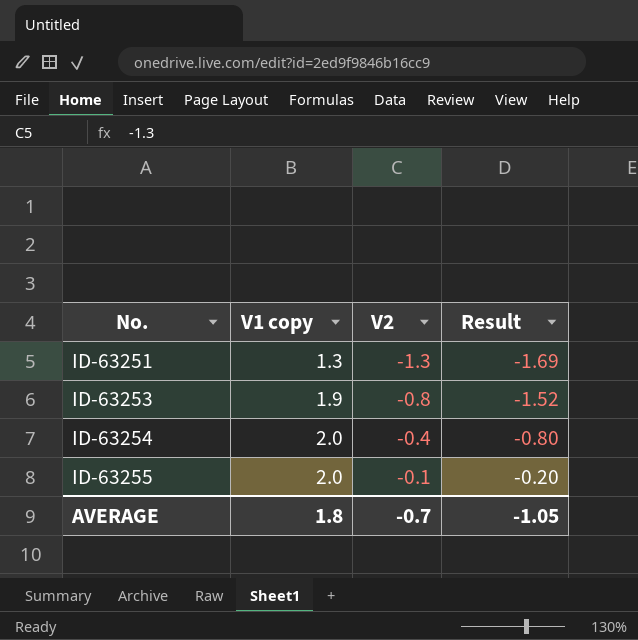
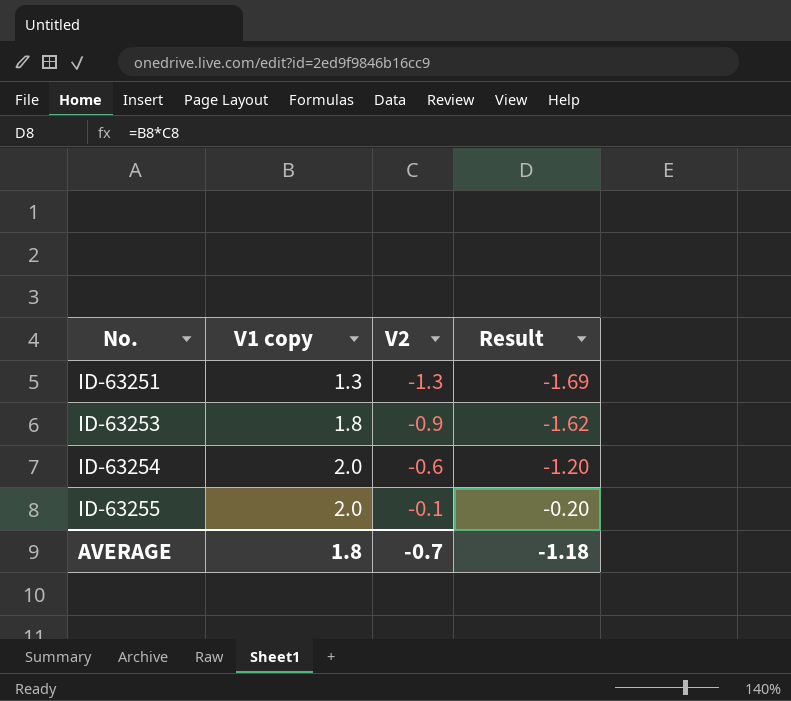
ID-63253 | V1 copy: 1.9 -> 1.8
ID-63253 | V2: -0.8 -> -0.9
ID-63253 | Result: -1.52 -> -1.62
ID-63254 | V2: -0.4 -> -0.6
ID-63254 | Result: -0.80 -> -1.20
AVERAGE | Result: -1.05 -> -1.18

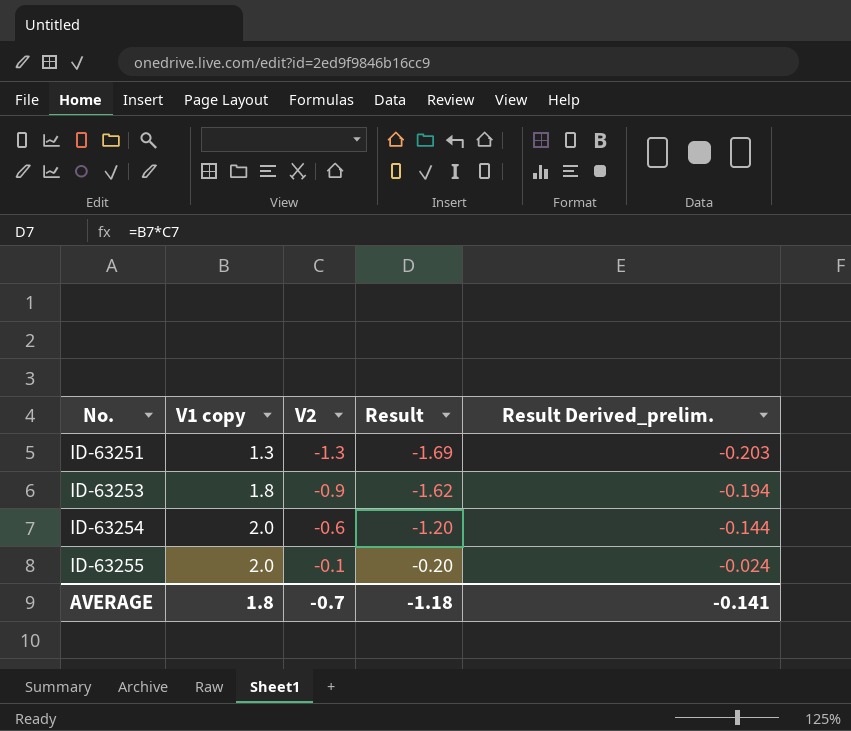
column Result Derived_prelim. | formula: none -> [Result] * 0.12

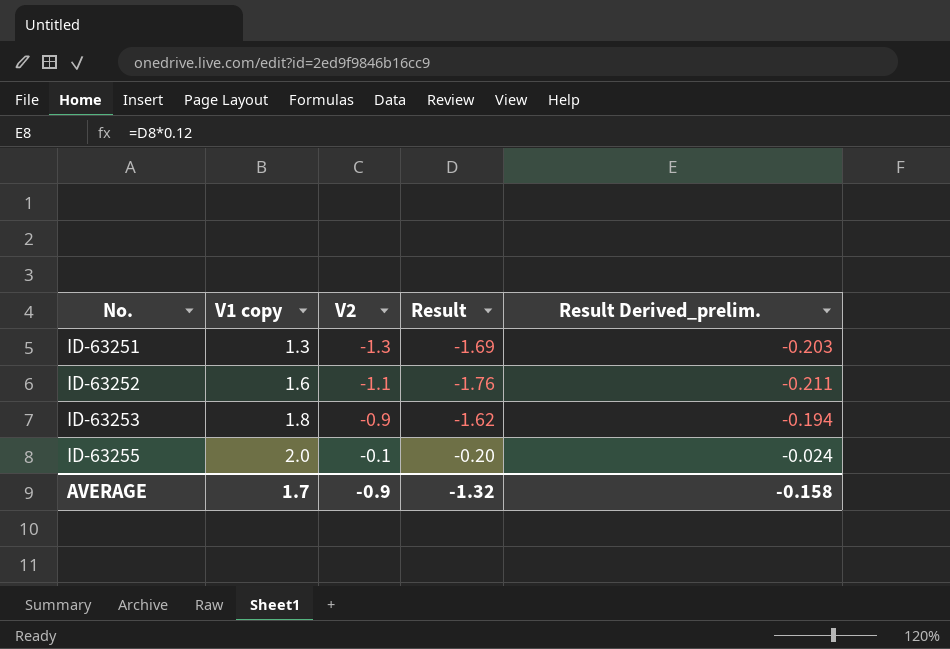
row ID-63254: 2.0 | -0.6 | -1.20 | -0.144 -> none
row ID-63252: none -> 1.6 | -1.1 | -1.76 | -0.211
AVERAGE | V1 copy: 1.8 -> 1.7
AVERAGE | V2: -0.7 -> -0.9
AVERAGE | Result: -1.18 -> -1.32
AVERAGE | Result Derived_prelim.: -0.141 -> -0.158

